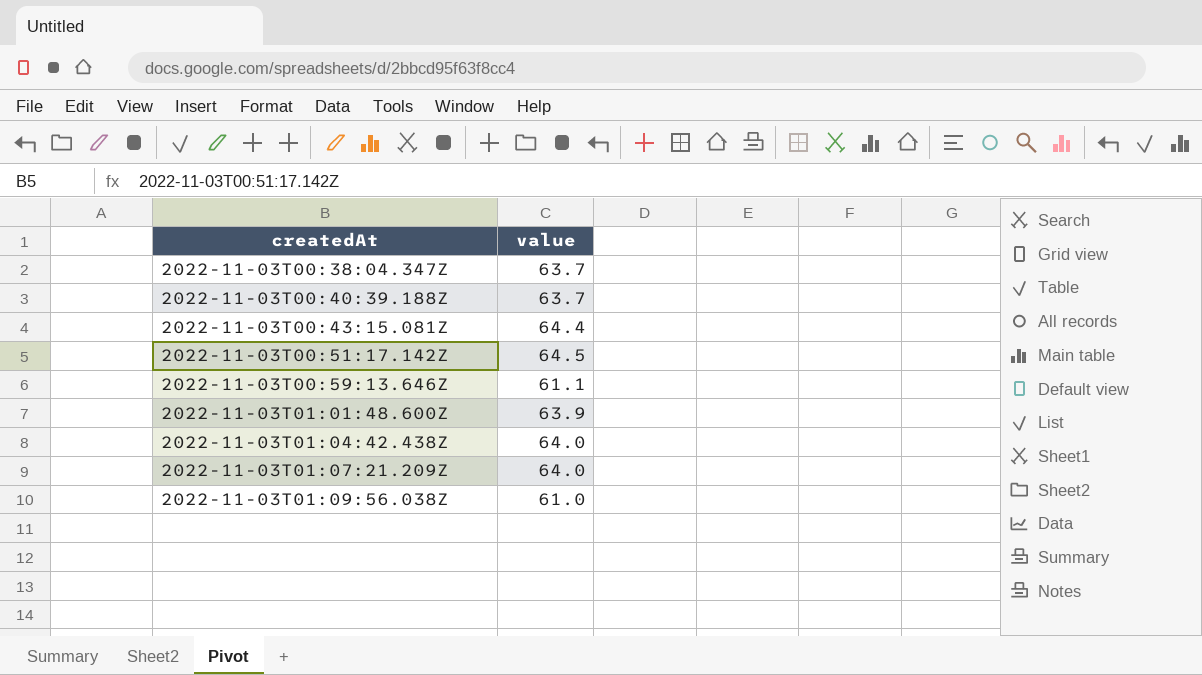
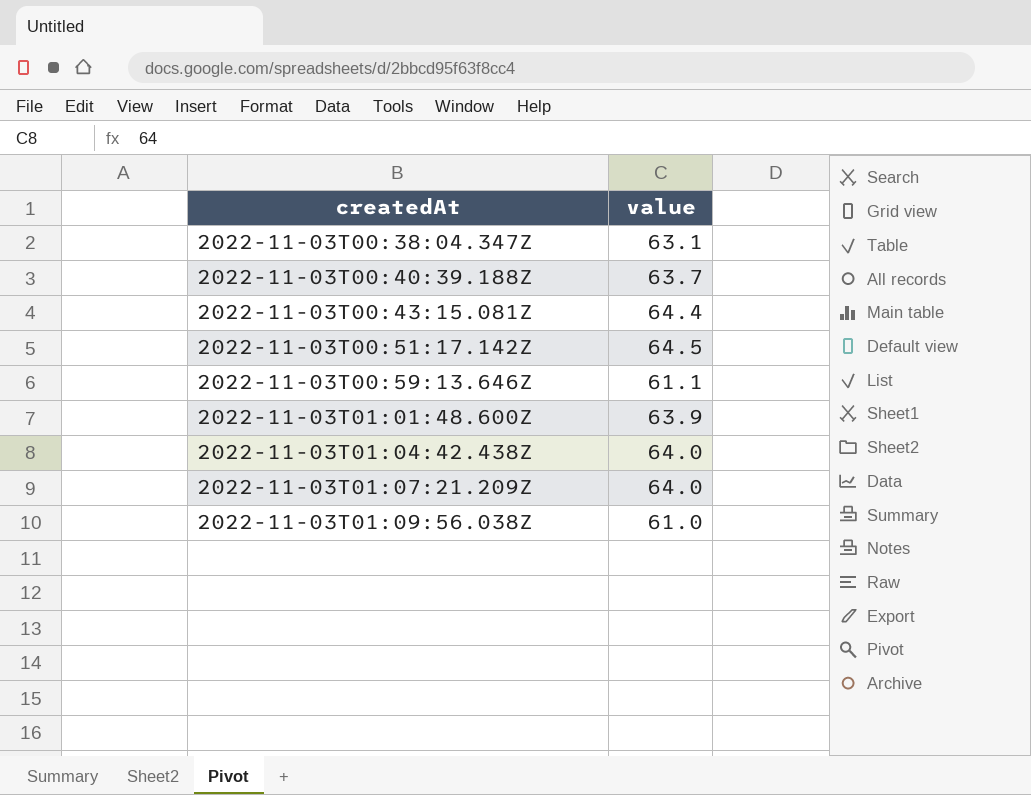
2022-11-03T00:38:04.347Z | value: 63.7 -> 63.1

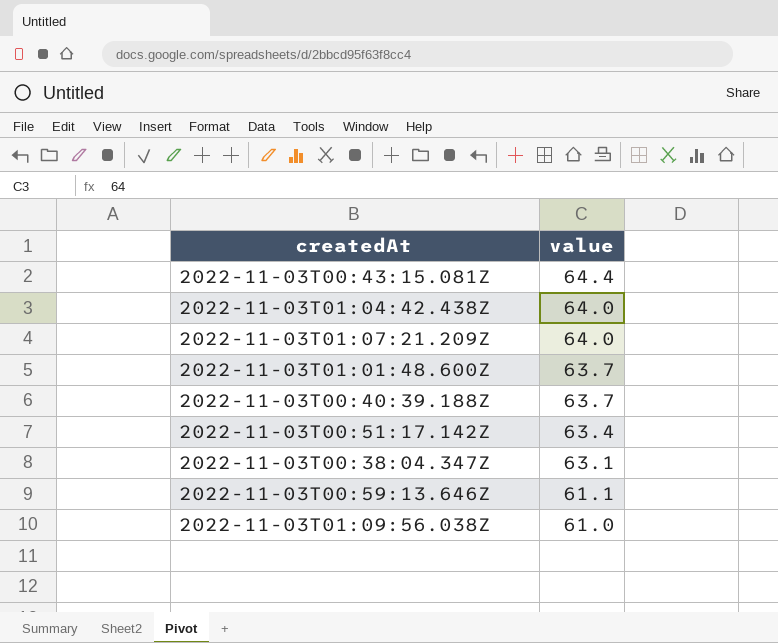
row order: createdAt ascending -> value descending
2022-11-03T01:01:48.600Z | value: 63.9 -> 63.7
2022-11-03T00:51:17.142Z | value: 64.5 -> 63.4

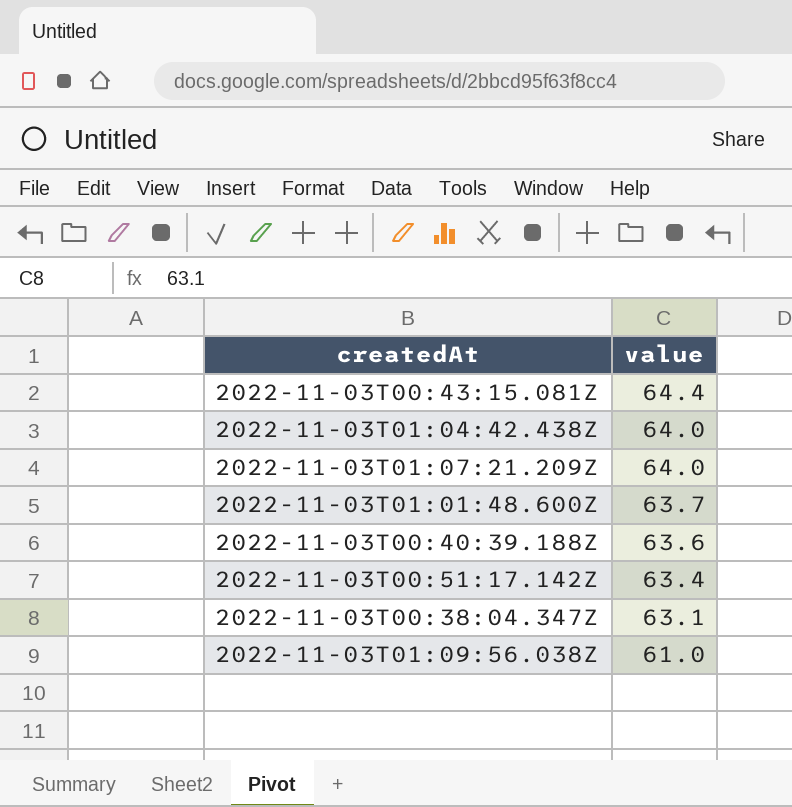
row 2022-11-03T00:59:13.646Z: 61.1 -> none
2022-11-03T00:40:39.188Z | value: 63.7 -> 63.6

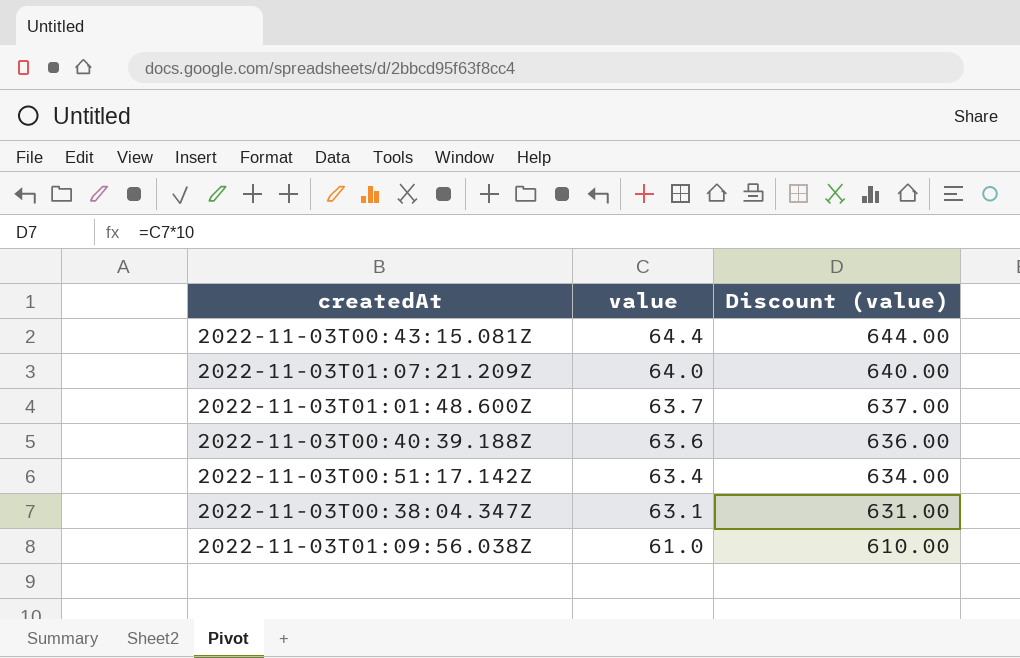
column Discount (value) | formula: none -> [value] * 10
row 2022-11-03T01:04:42.438Z: 64.0 -> none

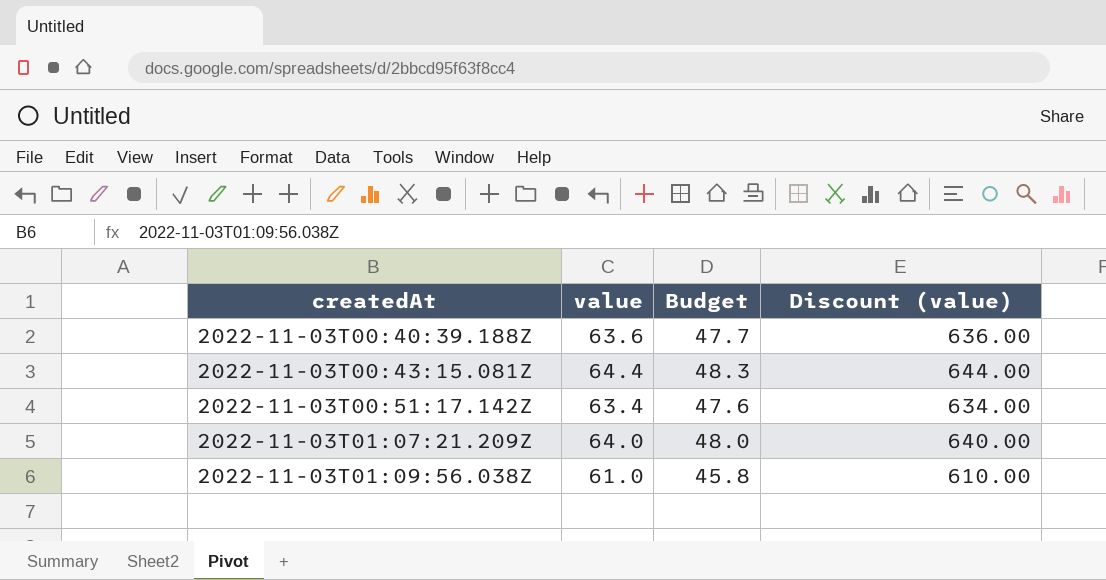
row order: value descending -> createdAt ascending
column Budget | formula: none -> [value] * 0.75
row 2022-11-03T01:01:48.600Z: 63.7 | 637.00 -> none
row 2022-11-03T00:38:04.347Z: 63.1 | 631.00 -> none

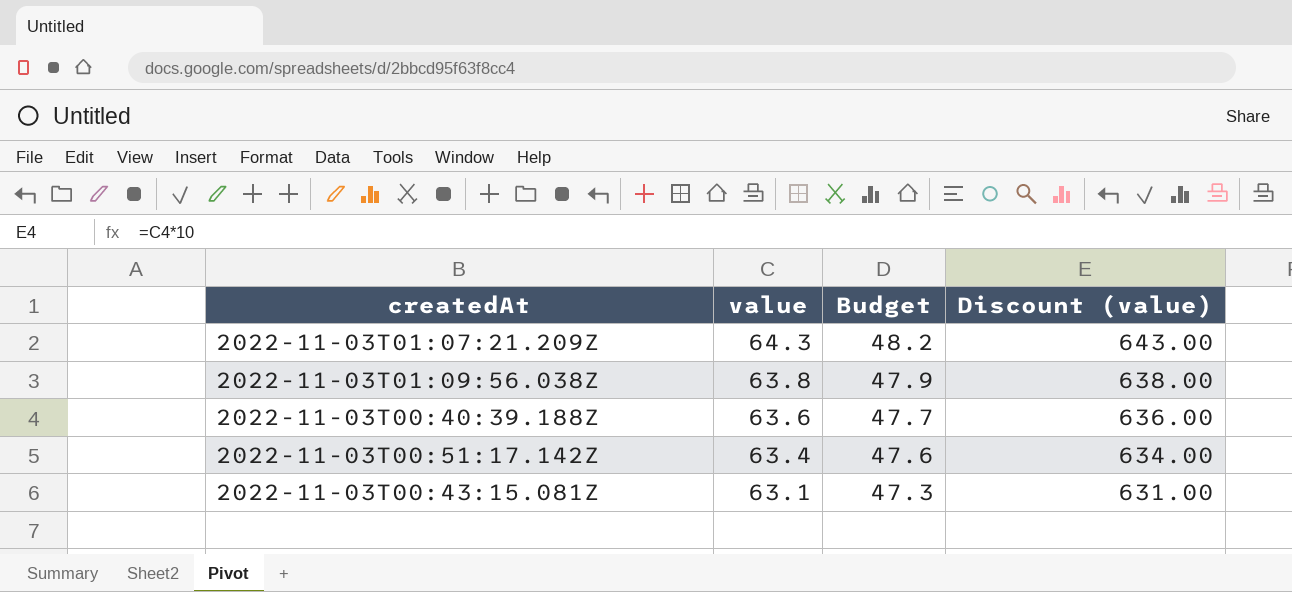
row order: createdAt ascending -> value descending
2022-11-03T01:07:21.209Z | value: 64.0 -> 64.3
2022-11-03T01:07:21.209Z | Budget: 48.0 -> 48.2
2022-11-03T01:07:21.209Z | Discount (value): 640.00 -> 643.00
2022-11-03T01:09:56.038Z | value: 61.0 -> 63.8
2022-11-03T01:09:56.038Z | Budget: 45.8 -> 47.9
2022-11-03T01:09:56.038Z | Discount (value): 610.00 -> 638.00
2022-11-03T00:43:15.081Z | value: 64.4 -> 63.1
2022-11-03T00:43:15.081Z | Budget: 48.3 -> 47.3
2022-11-03T00:43:15.081Z | Discount (value): 644.00 -> 631.00

